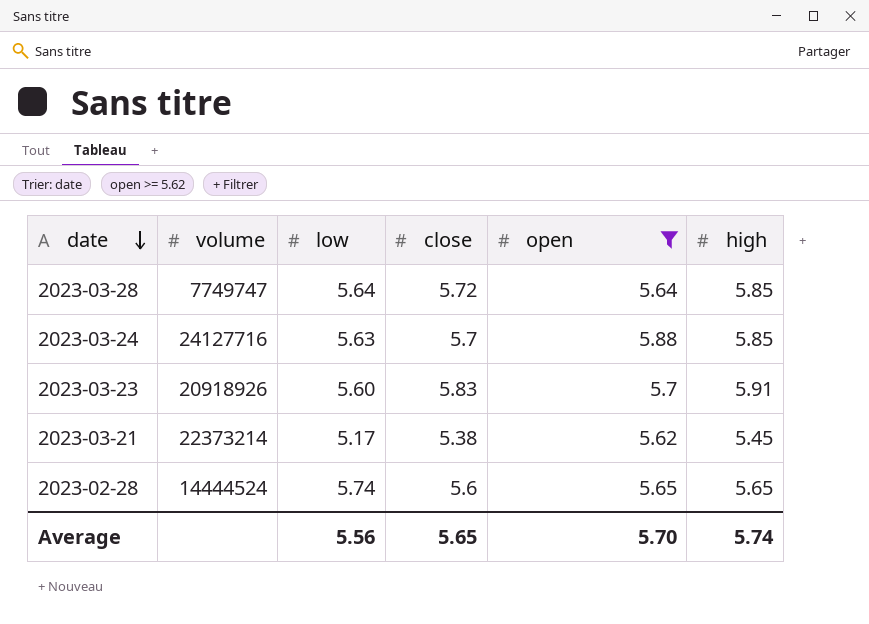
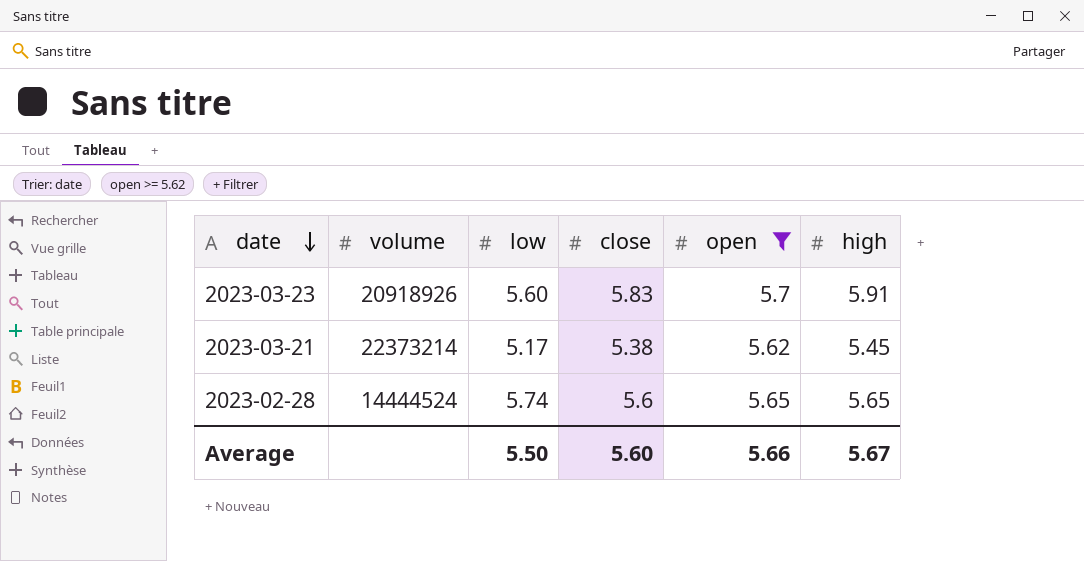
row 2023-03-28: 7749747 | 5.64 | 5.72 | 5.64 | 5.85 -> none
row 2023-03-24: 24127716 | 5.63 | 5.7 | 5.88 | 5.85 -> none
Average | low: 5.56 -> 5.50
Average | close: 5.65 -> 5.60
Average | open: 5.70 -> 5.66
Average | high: 5.74 -> 5.67

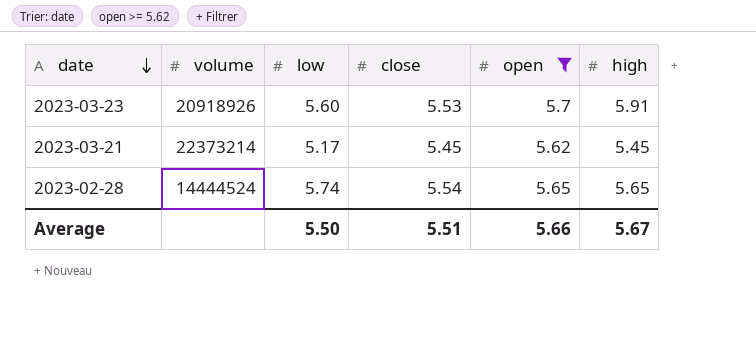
2023-03-23 | close: 5.83 -> 5.53
2023-03-21 | close: 5.38 -> 5.45
2023-02-28 | close: 5.6 -> 5.54
Average | close: 5.60 -> 5.51

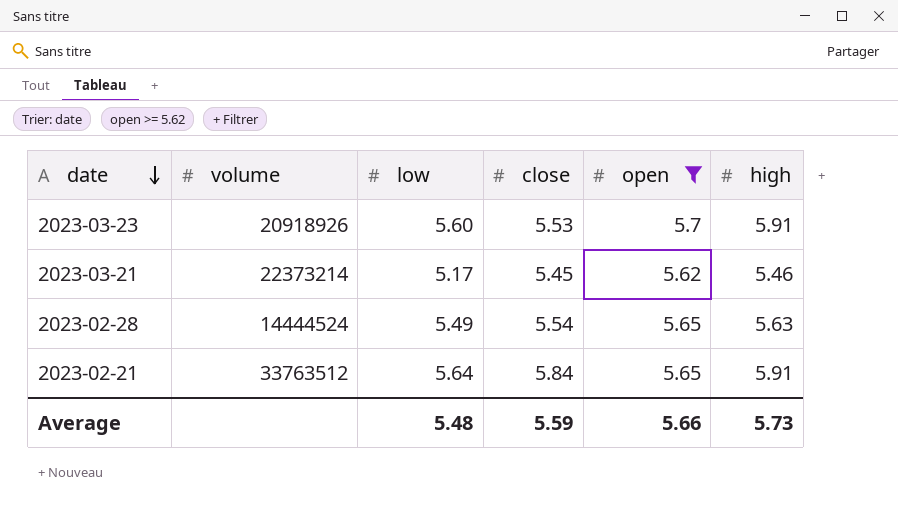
2023-03-21 | high: 5.45 -> 5.46
2023-02-28 | low: 5.74 -> 5.49
2023-02-28 | high: 5.65 -> 5.63
row 2023-02-21: none -> 33763512 | 5.64 | 5.84 | 5.65 | 5.91
Average | low: 5.50 -> 5.48
Average | close: 5.51 -> 5.59
Average | high: 5.67 -> 5.73

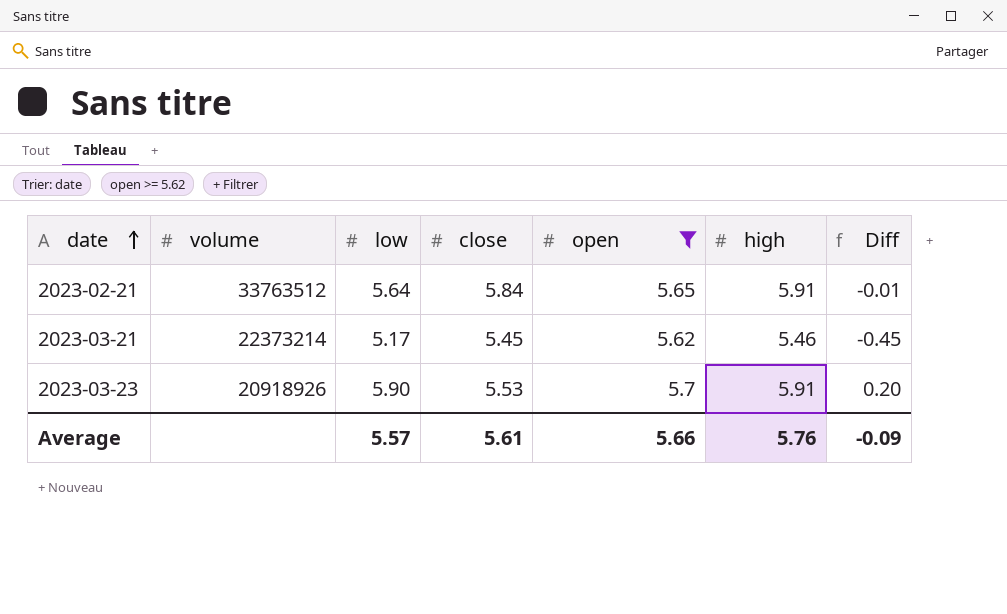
row order: date descending -> date ascending
column Diff | formula: none -> [low] - [open]
row 2023-02-28: 14444524 | 5.49 | 5.54 | 5.65 | 5.63 -> none
2023-03-23 | low: 5.60 -> 5.90
Average | low: 5.48 -> 5.57
Average | close: 5.59 -> 5.61
Average | high: 5.73 -> 5.76

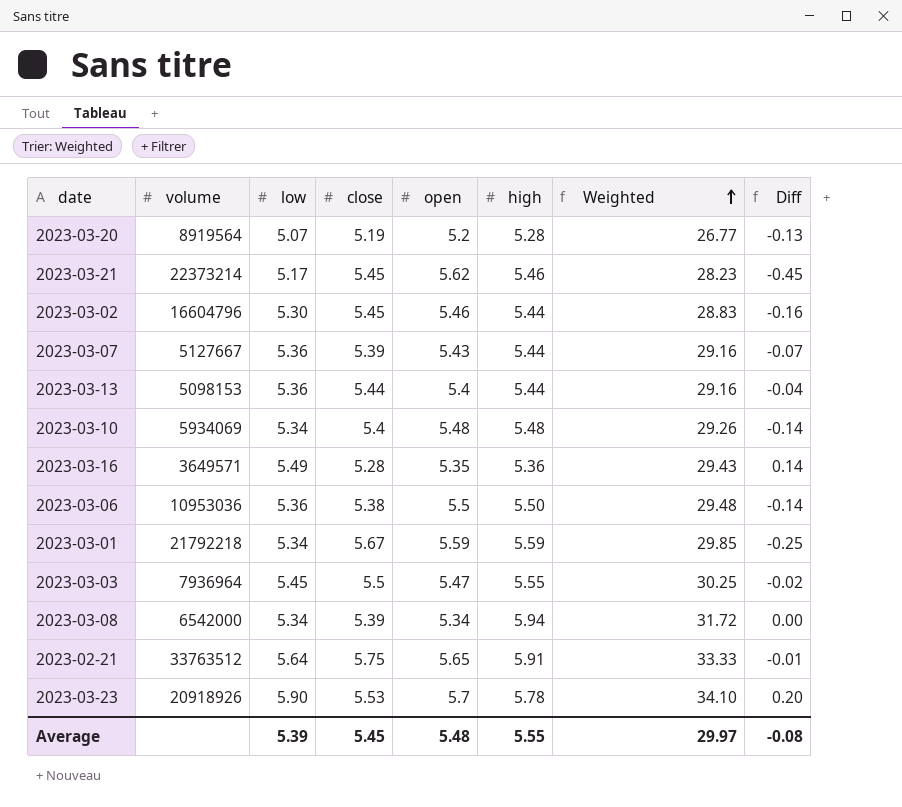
filter: open >= 5.62 -> none
row order: date ascending -> Weighted ascending
column Weighted | formula: none -> [low] * [high]
2023-02-21 | close: 5.84 -> 5.75
2023-03-23 | high: 5.91 -> 5.78
Average | low: 5.57 -> 5.39
Average | close: 5.61 -> 5.45
Average | open: 5.66 -> 5.48
Average | high: 5.76 -> 5.55
Average | Diff: -0.09 -> -0.08

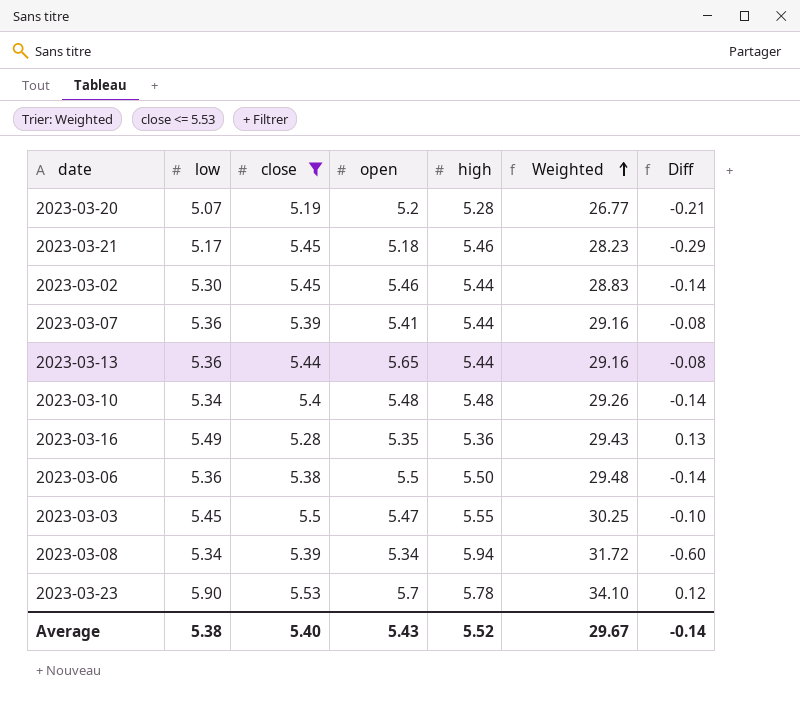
filter: none -> close <= 5.53
column volume | position: 2 -> none
column Diff | formula: [low] - [open] -> [low] - [high]
2023-03-21 | open: 5.62 -> 5.18
2023-03-07 | open: 5.43 -> 5.41
2023-03-13 | open: 5.4 -> 5.65
Average | low: 5.39 -> 5.38
Average | close: 5.45 -> 5.40
Average | open: 5.48 -> 5.43
Average | high: 5.55 -> 5.52
Average | Weighted: 29.97 -> 29.67
Average | Diff: -0.08 -> -0.14

